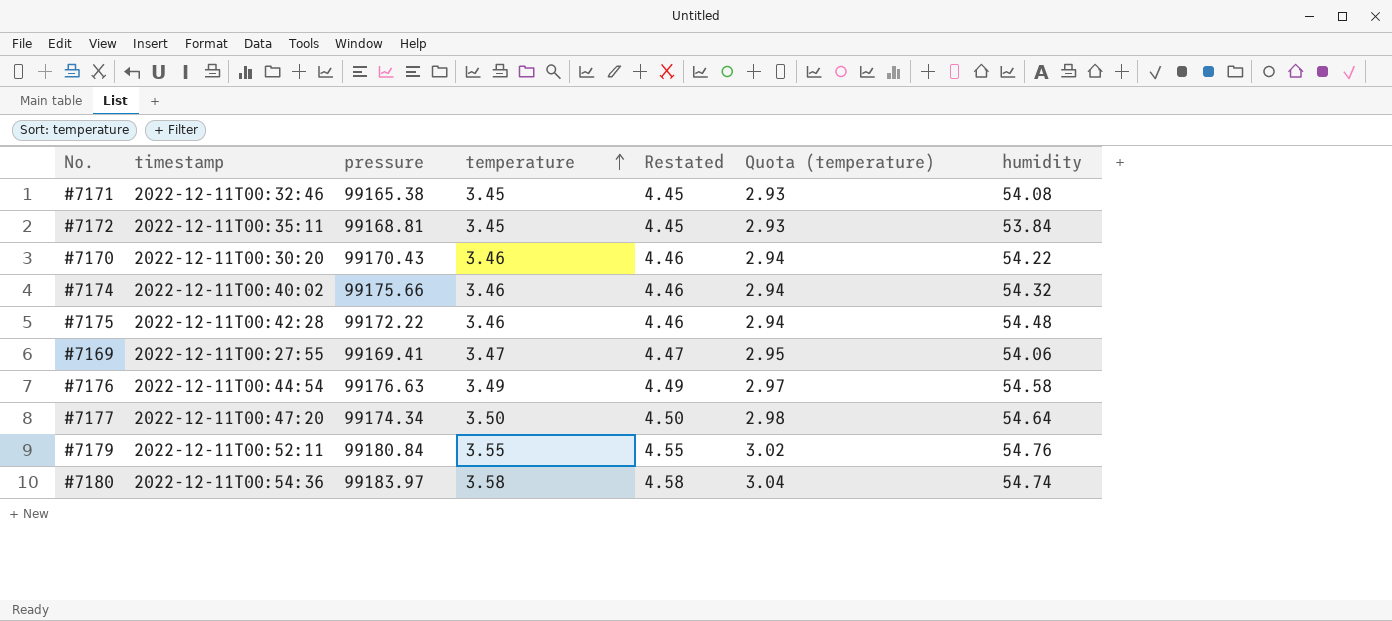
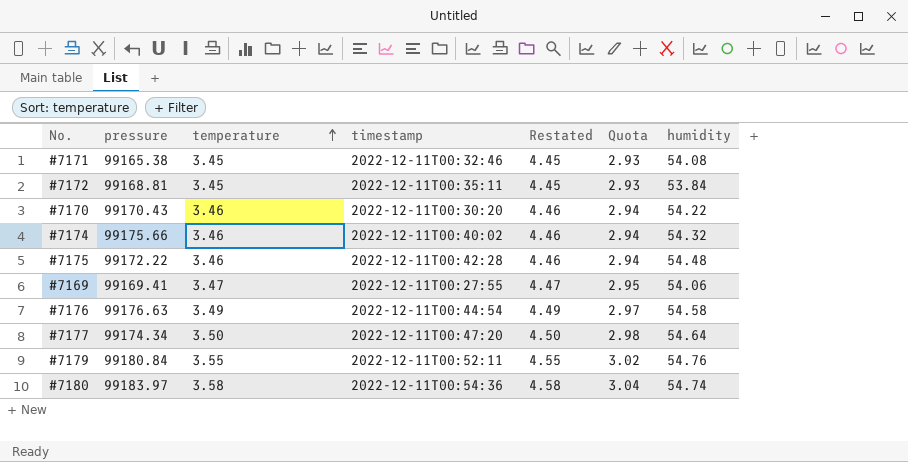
column timestamp | position: 2 -> 4
column name: Quota (temperature) -> Quota

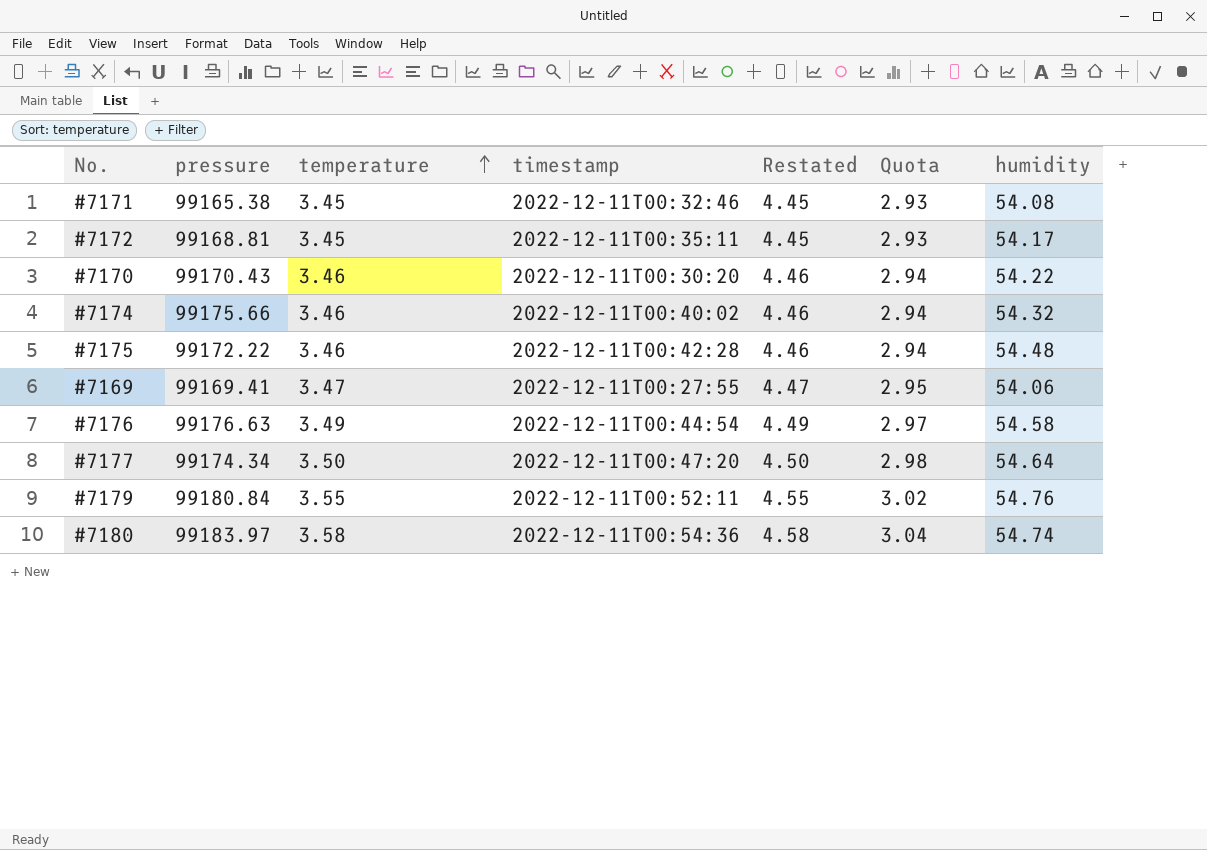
#7172 | humidity: 53.84 -> 54.17

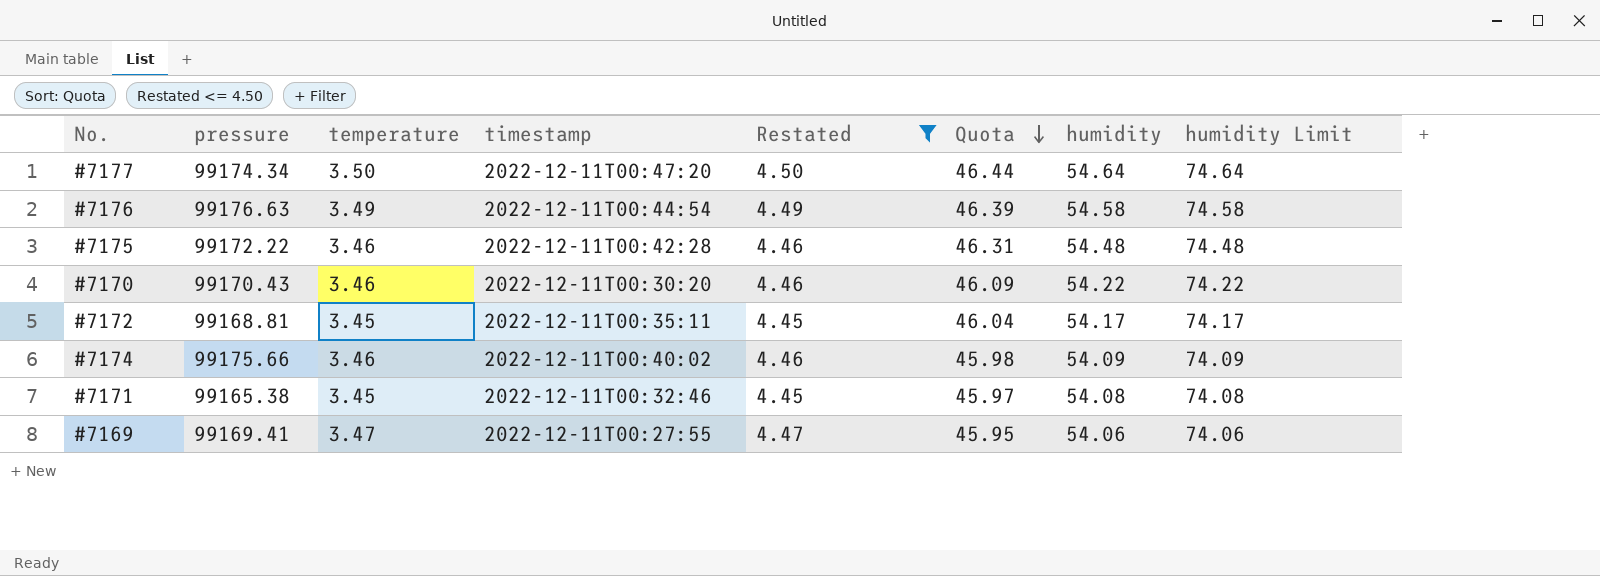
filter: none -> Restated <= 4.50
row order: temperature ascending -> Quota descending
column Quota | formula: [temperature] * 0.85 -> [humidity] * 0.85
column humidity Limit | formula: none -> [humidity] + 20
#7174 | humidity: 54.32 -> 54.09

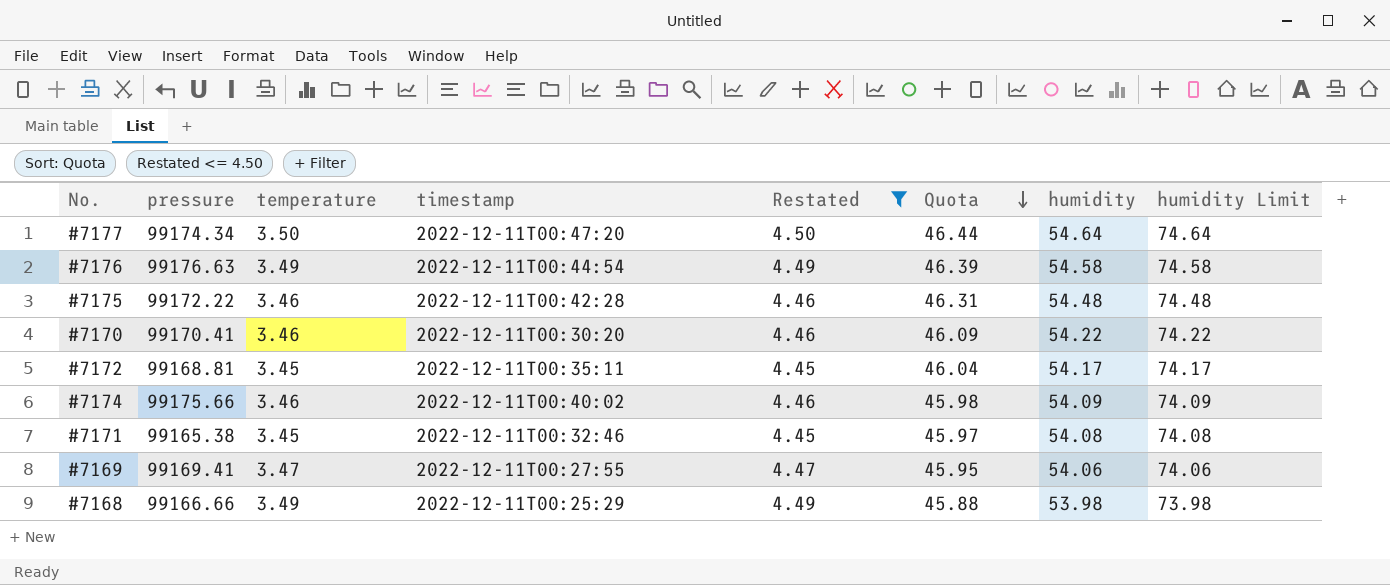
#7170 | pressure: 99170.43 -> 99170.41
row #7168: none -> 99166.66 | 3.49 | 2022-12-11T00:25:29 | 4.49 | 45.88 | 53.98 | 73.98

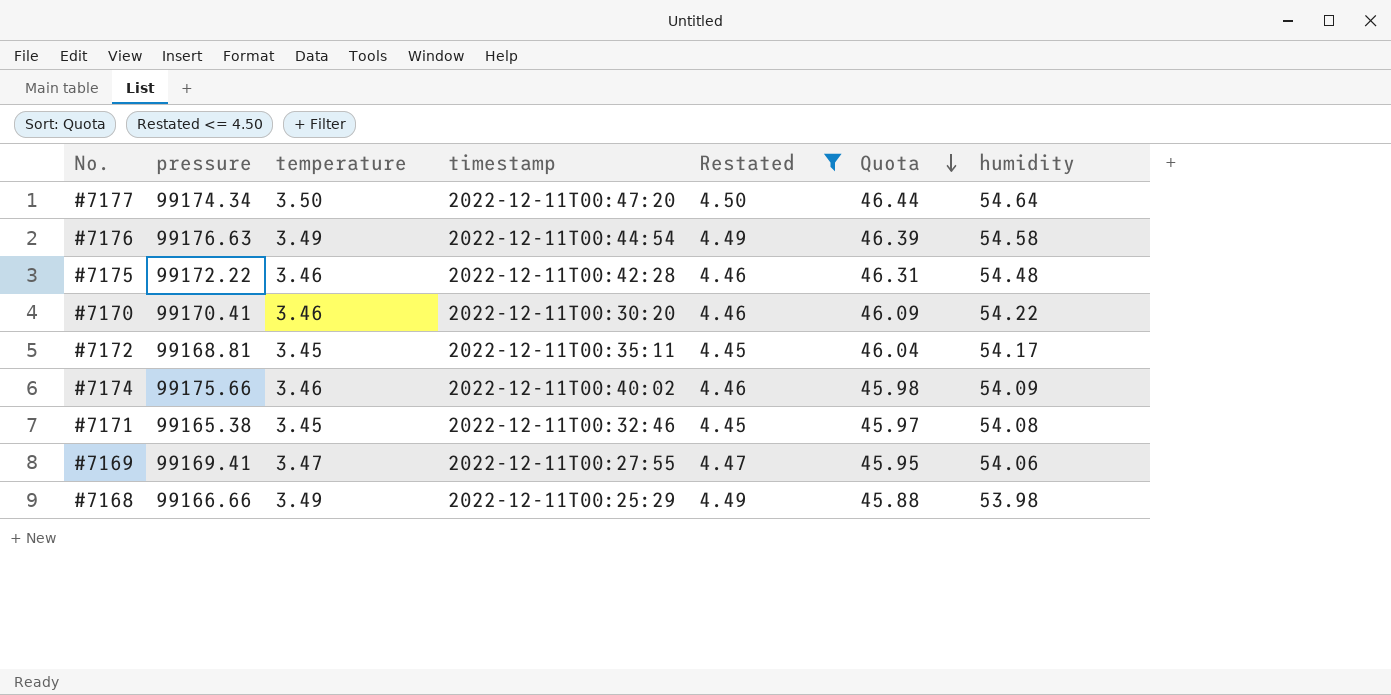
column humidity Limit | formula: [humidity] + 20 -> none

